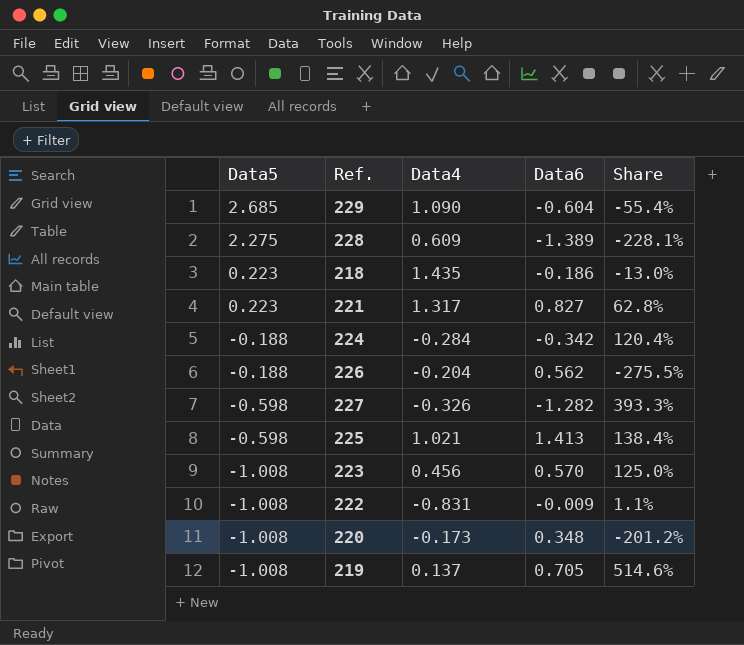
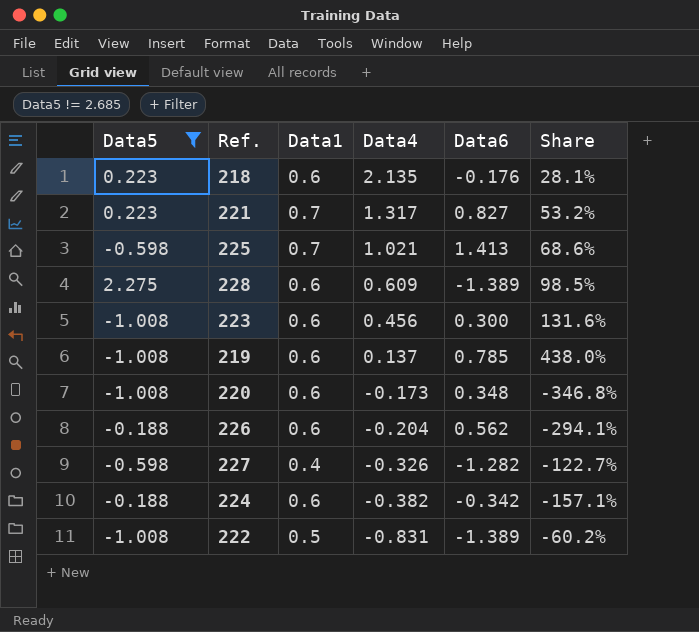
filter: none -> Data5 != 2.685
row order: Data5 descending -> Data4 descending
column Data1 | position: none -> 3
column Share | formula: [Data6] / [Data4] -> [Data1] / [Data4]
218 | Data4: 1.435 -> 2.135
218 | Data6: -0.186 -> -0.176
223 | Data6: 0.570 -> 0.300
219 | Data6: 0.705 -> 0.785
224 | Data4: -0.284 -> -0.382
222 | Data6: -0.009 -> -1.389

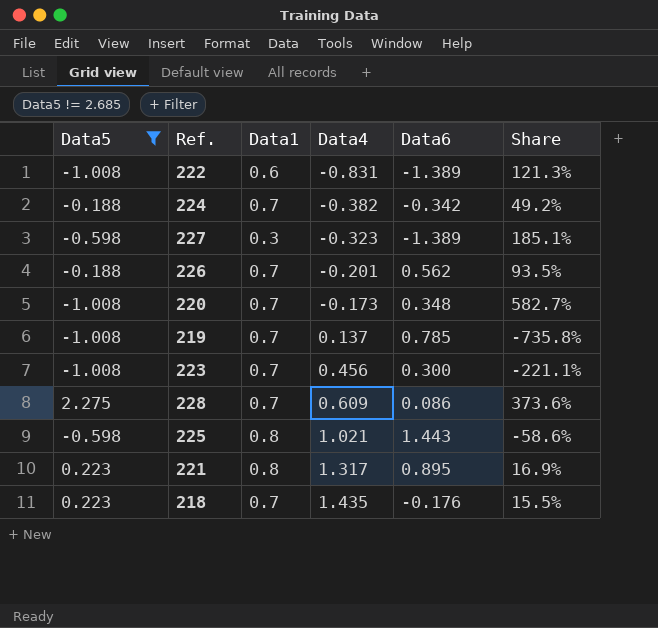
row order: Data4 descending -> Data4 ascending
column Share | formula: [Data1] / [Data4] -> [Data5] / [Data4]
222 | Data1: 0.5 -> 0.6
224 | Data1: 0.6 -> 0.7
227 | Data1: 0.4 -> 0.3
227 | Data4: -0.326 -> -0.323
227 | Data6: -1.282 -> -1.389
226 | Data1: 0.6 -> 0.7
226 | Data4: -0.204 -> -0.201
220 | Data1: 0.6 -> 0.7
219 | Data1: 0.6 -> 0.7
223 | Data1: 0.6 -> 0.7
228 | Data1: 0.6 -> 0.7
228 | Data6: -1.389 -> 0.086
225 | Data1: 0.7 -> 0.8
225 | Data6: 1.413 -> 1.443
221 | Data1: 0.7 -> 0.8
221 | Data6: 0.827 -> 0.895
218 | Data1: 0.6 -> 0.7
218 | Data4: 2.135 -> 1.435

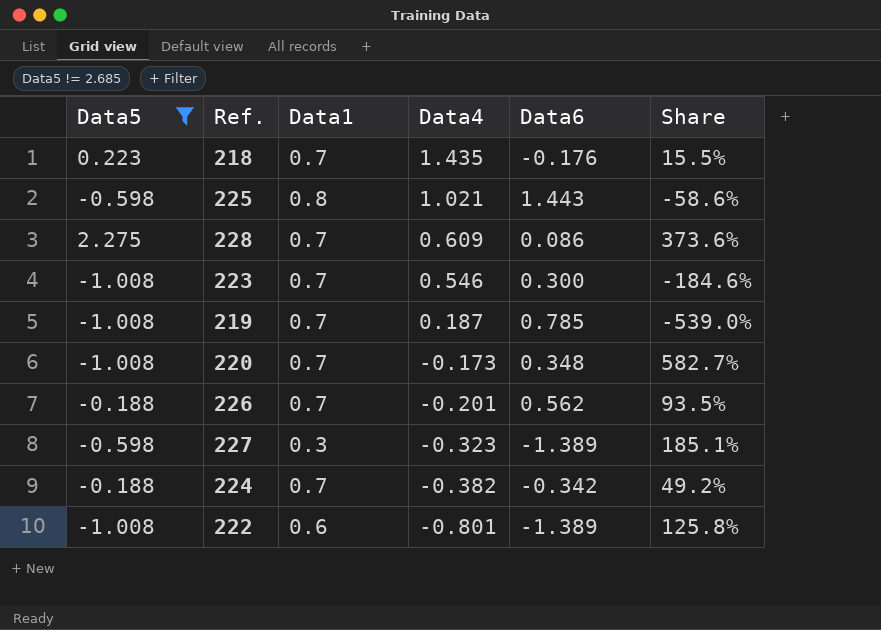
row order: Data4 ascending -> Data4 descending
row 221: 0.223 | 0.8 | 1.317 | 0.895 | 16.9% -> none
223 | Data4: 0.456 -> 0.546
223 | Share: -221.1% -> -184.6%
219 | Data4: 0.137 -> 0.187
219 | Share: -735.8% -> -539.0%
222 | Data4: -0.831 -> -0.801
222 | Share: 121.3% -> 125.8%

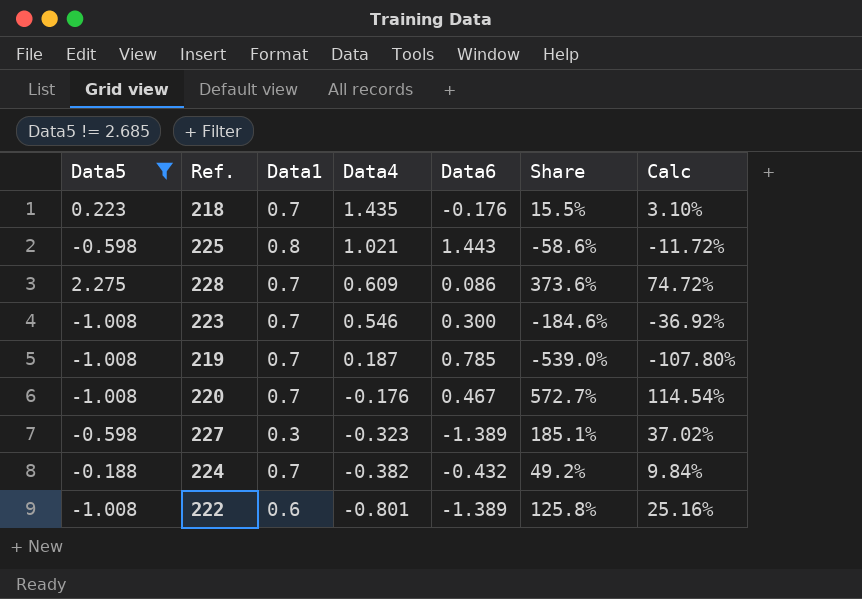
column Calc | formula: none -> [Share] * 0.2
row 226: -0.188 | 0.7 | -0.201 | 0.562 | 93.5% -> none
220 | Data4: -0.173 -> -0.176
220 | Data6: 0.348 -> 0.467
220 | Share: 582.7% -> 572.7%
224 | Data6: -0.342 -> -0.432

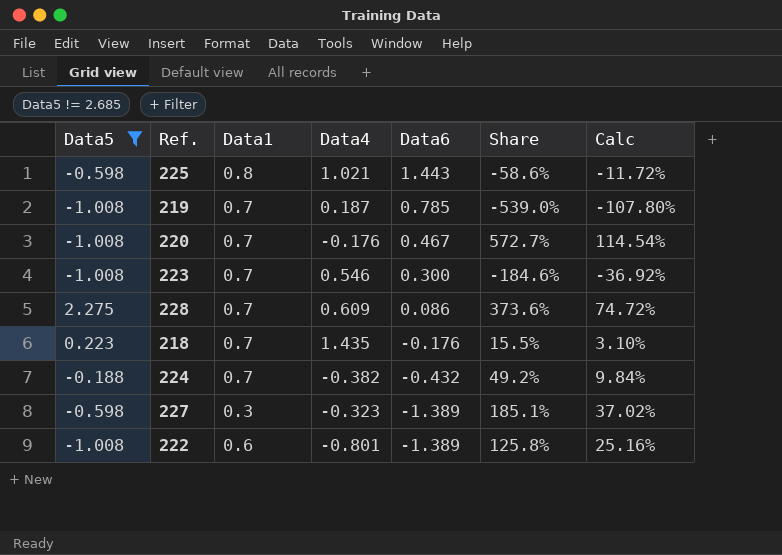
row order: Data4 descending -> Data6 descending

